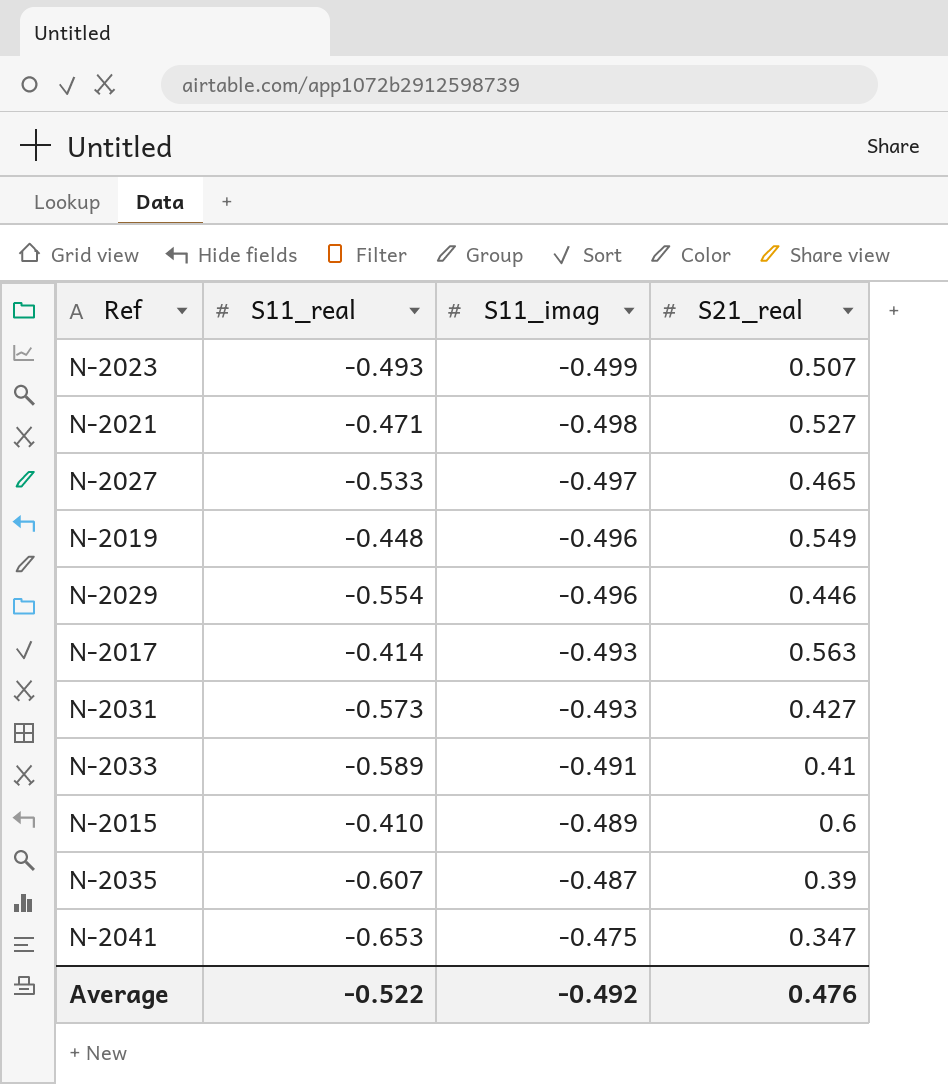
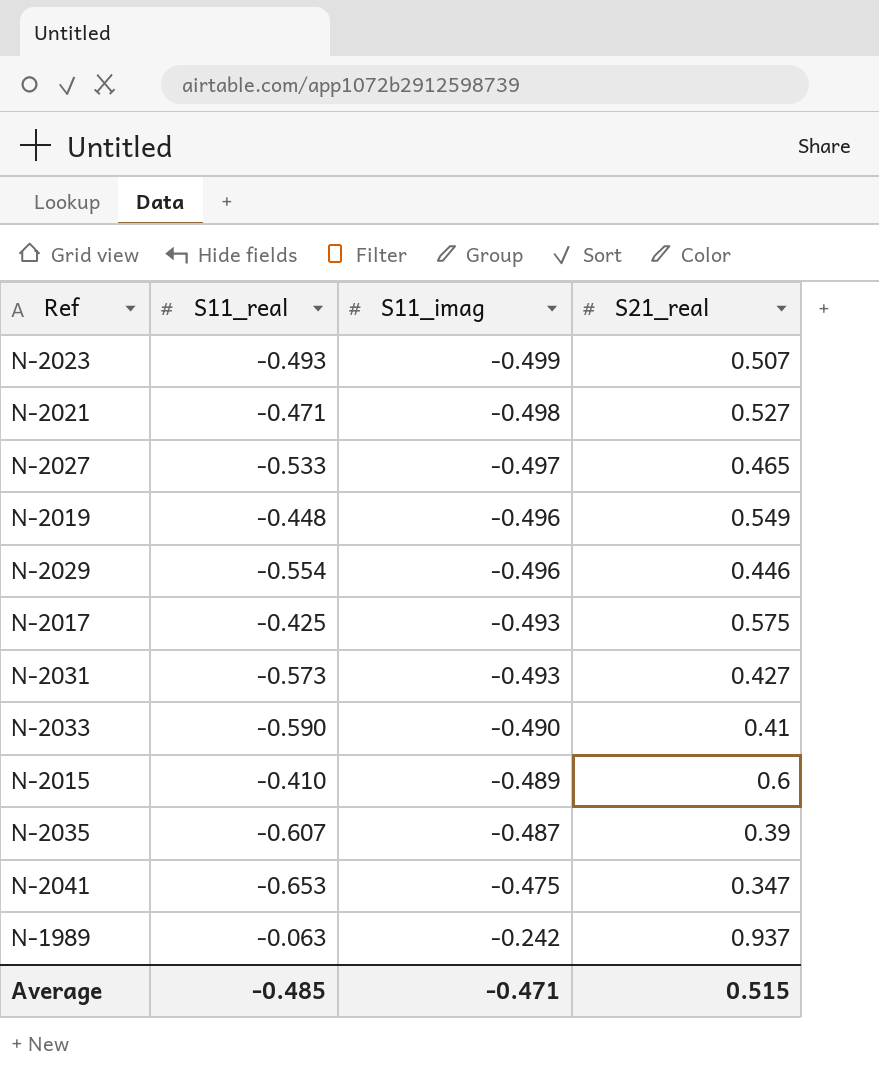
N-2017 | S11_real: -0.414 -> -0.425
N-2017 | S21_real: 0.563 -> 0.575
N-2033 | S11_real: -0.589 -> -0.590
N-2033 | S11_imag: -0.491 -> -0.490
row N-1989: none -> -0.063 | -0.242 | 0.937
Average | S11_real: -0.522 -> -0.485
Average | S11_imag: -0.492 -> -0.471
Average | S21_real: 0.476 -> 0.515

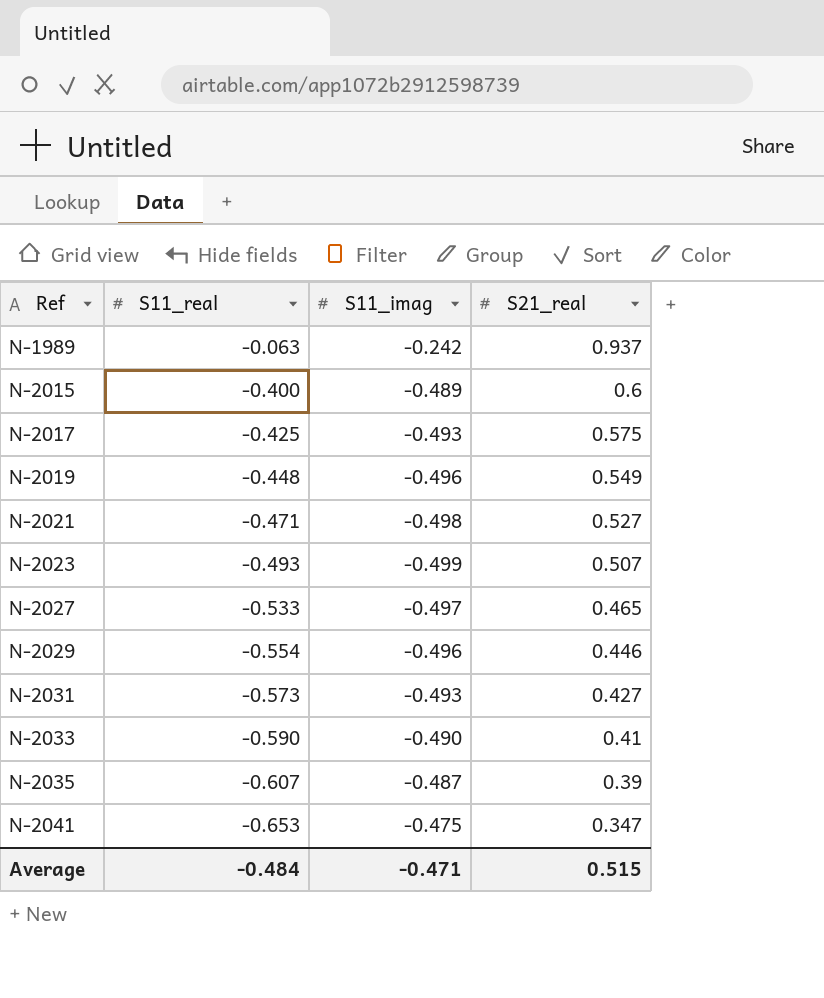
row order: S11_imag ascending -> Ref ascending
N-2015 | S11_real: -0.410 -> -0.400
Average | S11_real: -0.485 -> -0.484

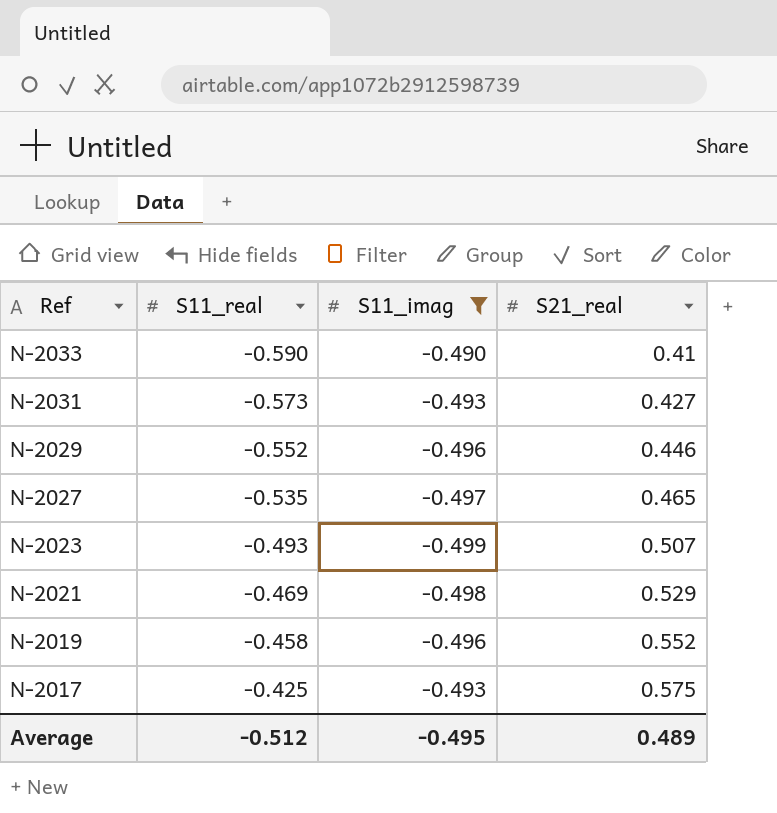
filter: none -> S11_imag <= -0.490
row order: Ref ascending -> Ref descending
N-2029 | S11_real: -0.554 -> -0.552
N-2027 | S11_real: -0.533 -> -0.535
N-2021 | S11_real: -0.471 -> -0.469
N-2021 | S21_real: 0.527 -> 0.529
N-2019 | S11_real: -0.448 -> -0.458
N-2019 | S21_real: 0.549 -> 0.552
Average | S11_real: -0.484 -> -0.512
Average | S11_imag: -0.471 -> -0.495
Average | S21_real: 0.515 -> 0.489

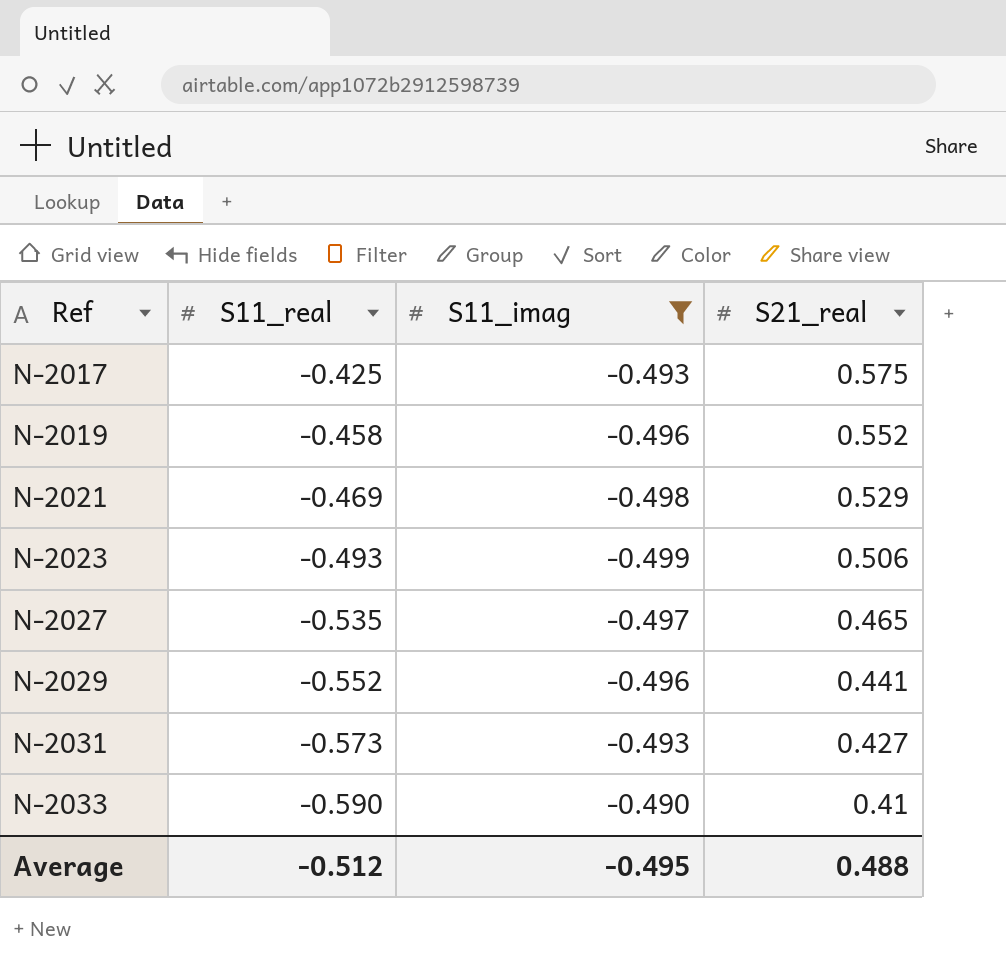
row order: Ref descending -> Ref ascending
N-2023 | S21_real: 0.507 -> 0.506
N-2029 | S21_real: 0.446 -> 0.441
Average | S21_real: 0.489 -> 0.488

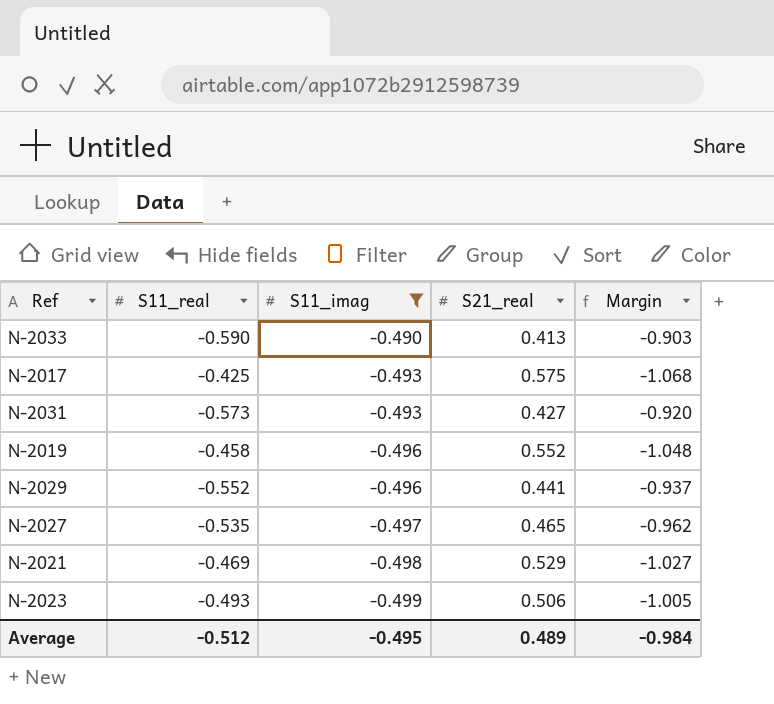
row order: Ref ascending -> S11_imag descending
column Margin | formula: none -> [S11_imag] - [S21_real]
N-2033 | S21_real: 0.41 -> 0.413
Average | S21_real: 0.488 -> 0.489

